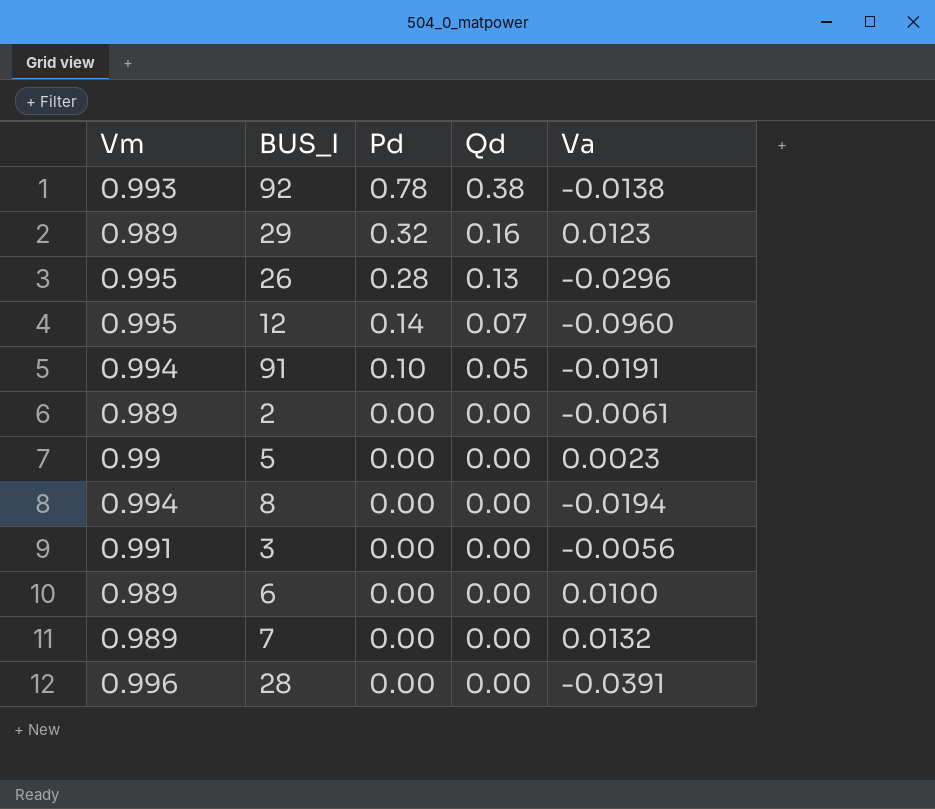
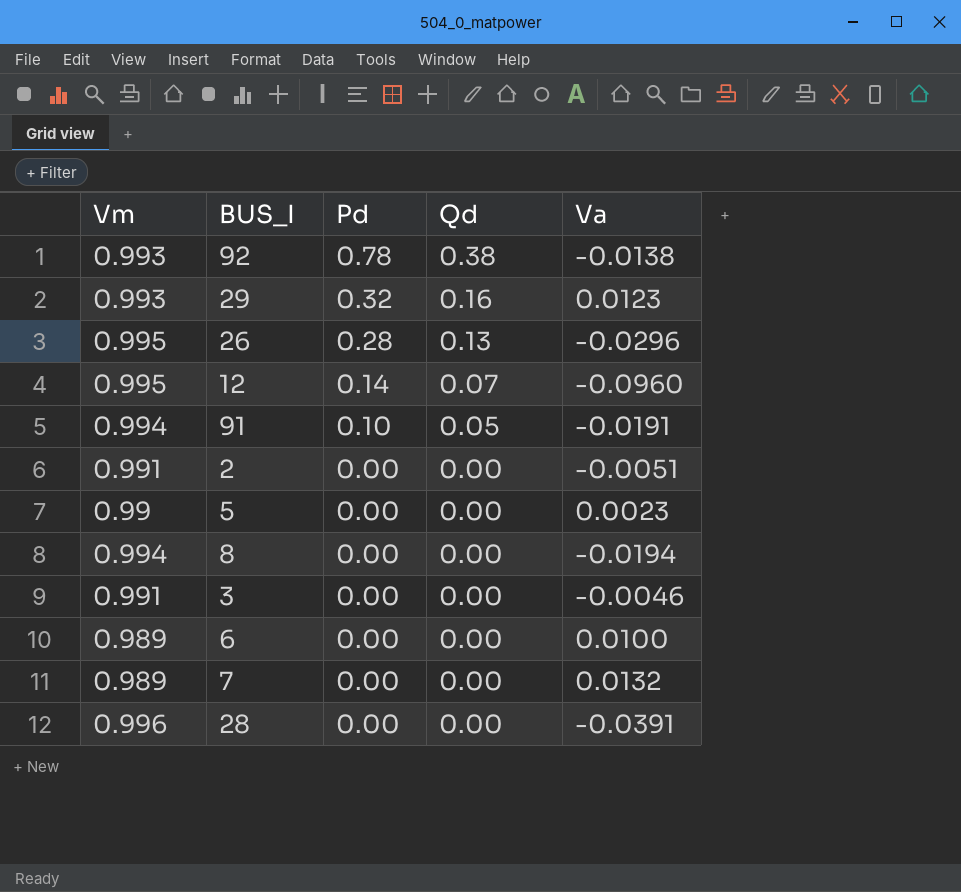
29 | Vm: 0.989 -> 0.993
2 | Vm: 0.989 -> 0.991
2 | Va: -0.0061 -> -0.0051
3 | Va: -0.0056 -> -0.0046

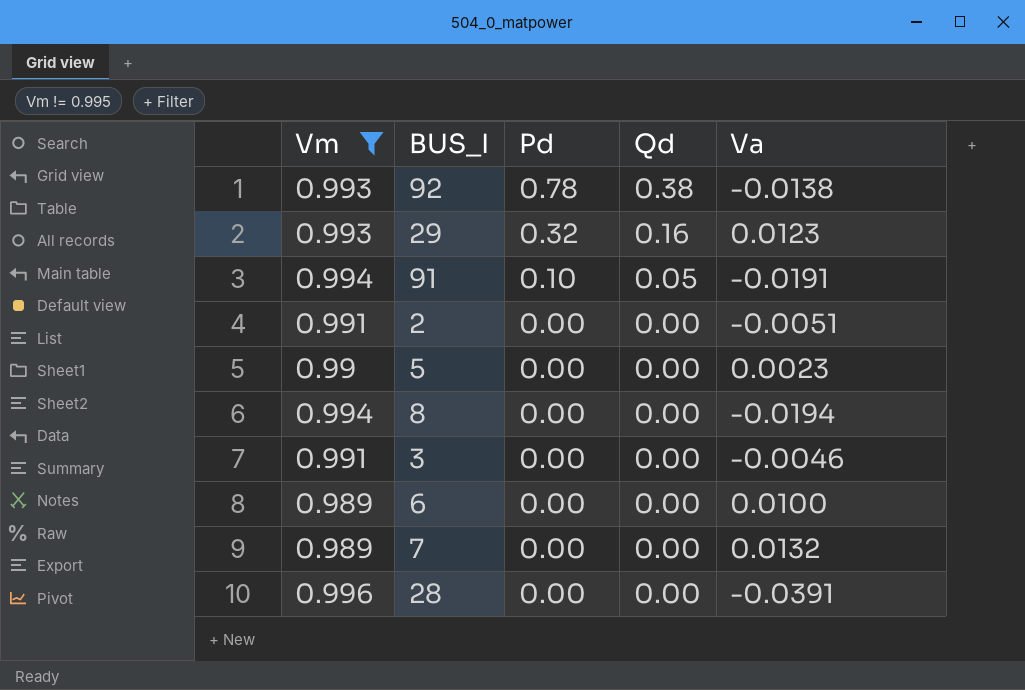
filter: none -> Vm != 0.995

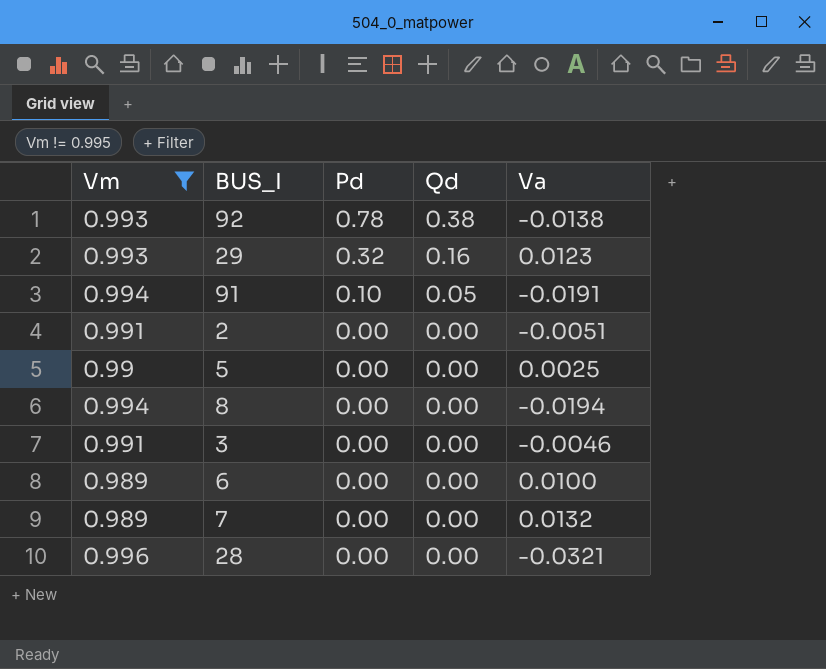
5 | Va: 0.0023 -> 0.0025
28 | Va: -0.0391 -> -0.0321

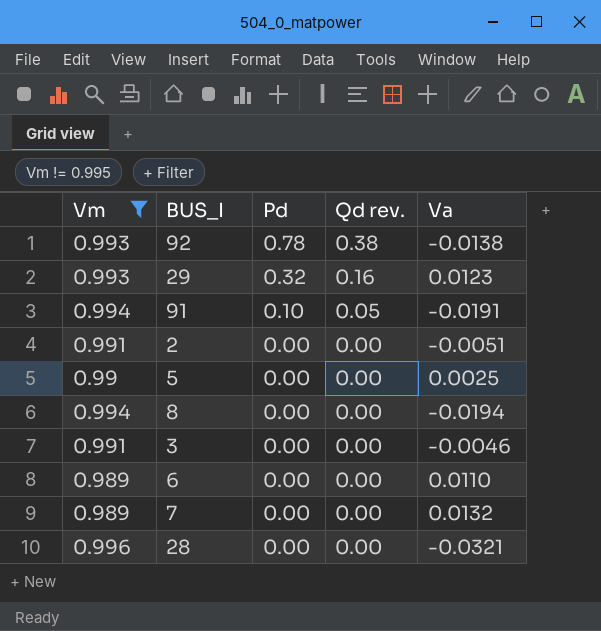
column name: Qd -> Qd rev.
6 | Va: 0.0100 -> 0.0110

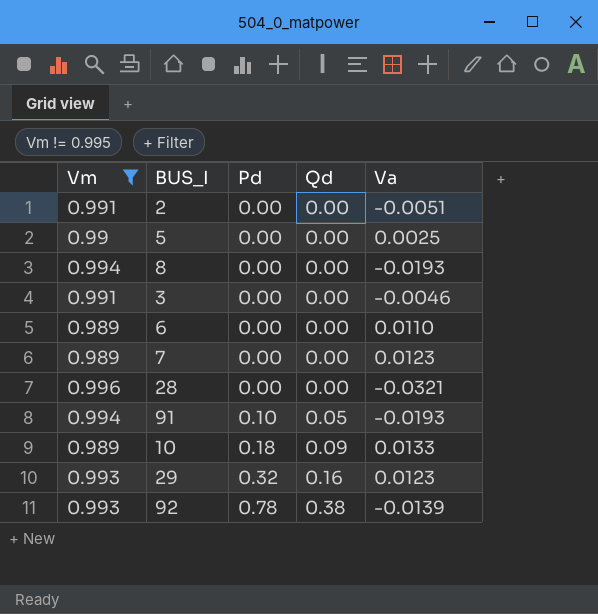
row order: Pd descending -> Pd ascending
column name: Qd rev. -> Qd
8 | Va: -0.0194 -> -0.0193
7 | Va: 0.0132 -> 0.0123
91 | Va: -0.0191 -> -0.0193
row 10: none -> 0.989 | 0.18 | 0.09 | 0.0133
92 | Va: -0.0138 -> -0.0139

